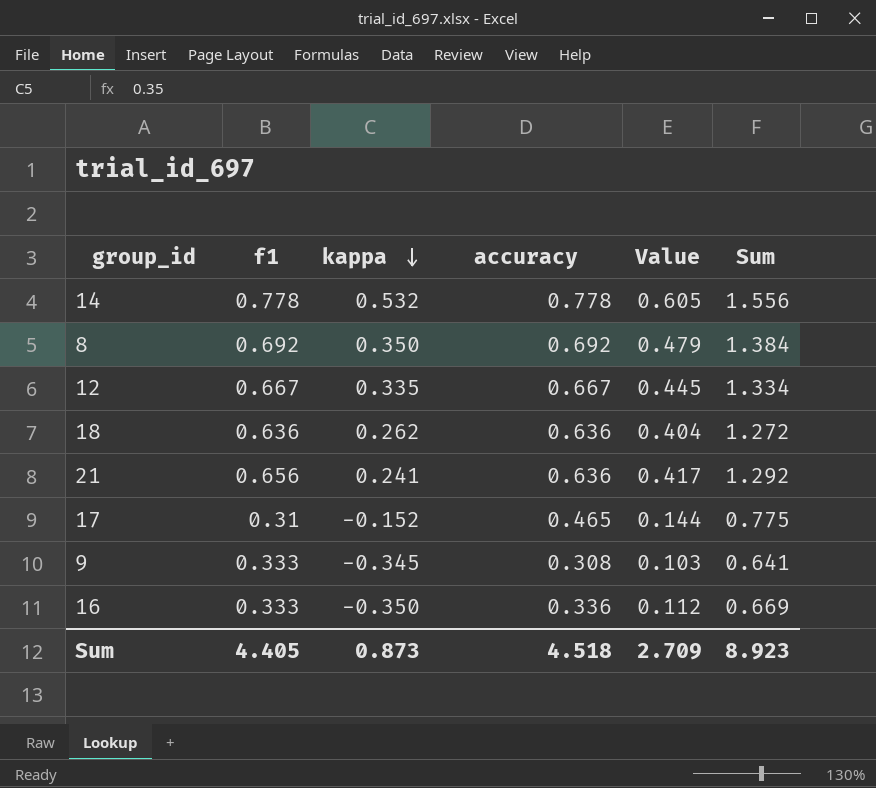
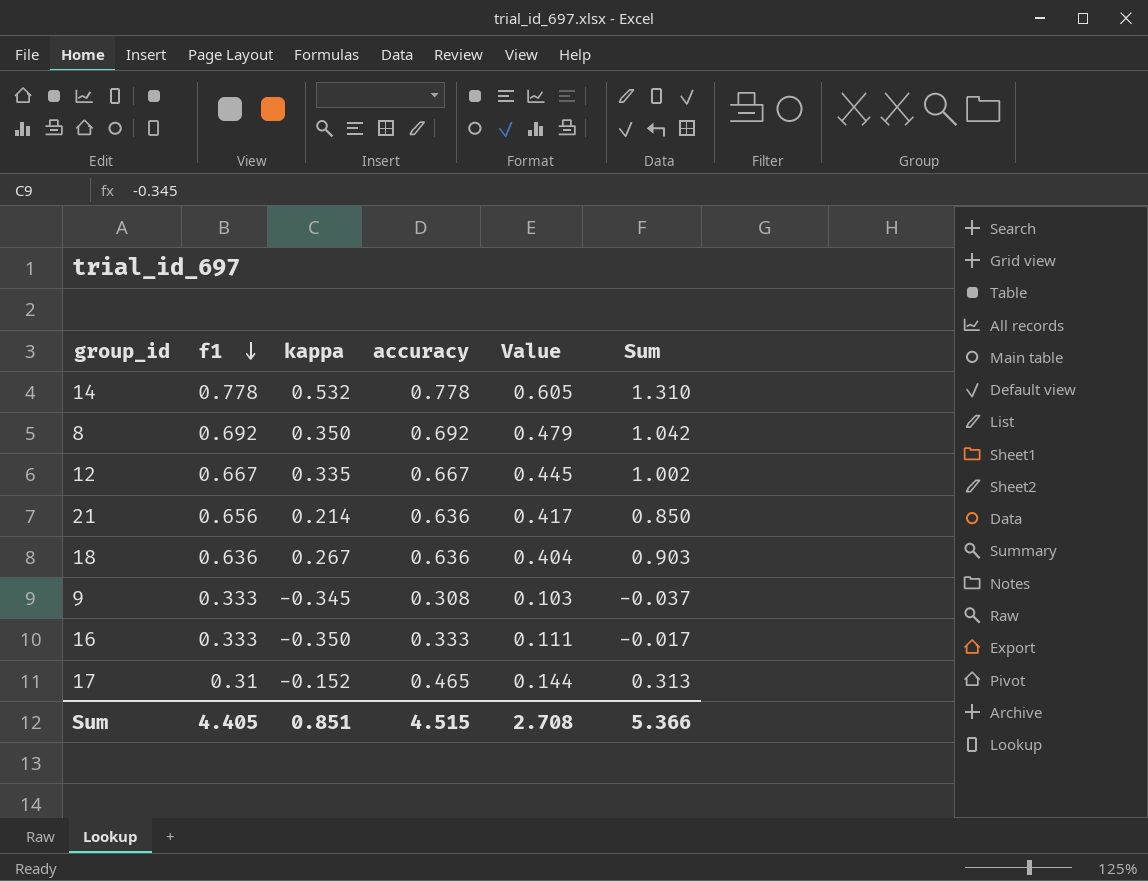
row order: kappa descending -> f1 descending
column Sum | formula: [f1] + [accuracy] -> [kappa] + [accuracy]
21 | kappa: 0.241 -> 0.214
18 | kappa: 0.262 -> 0.267
16 | accuracy: 0.336 -> 0.333
16 | Value: 0.112 -> 0.111
Sum | kappa: 0.873 -> 0.851
Sum | accuracy: 4.518 -> 4.515
Sum | Value: 2.709 -> 2.708
Sum | Sum: 8.923 -> 5.366

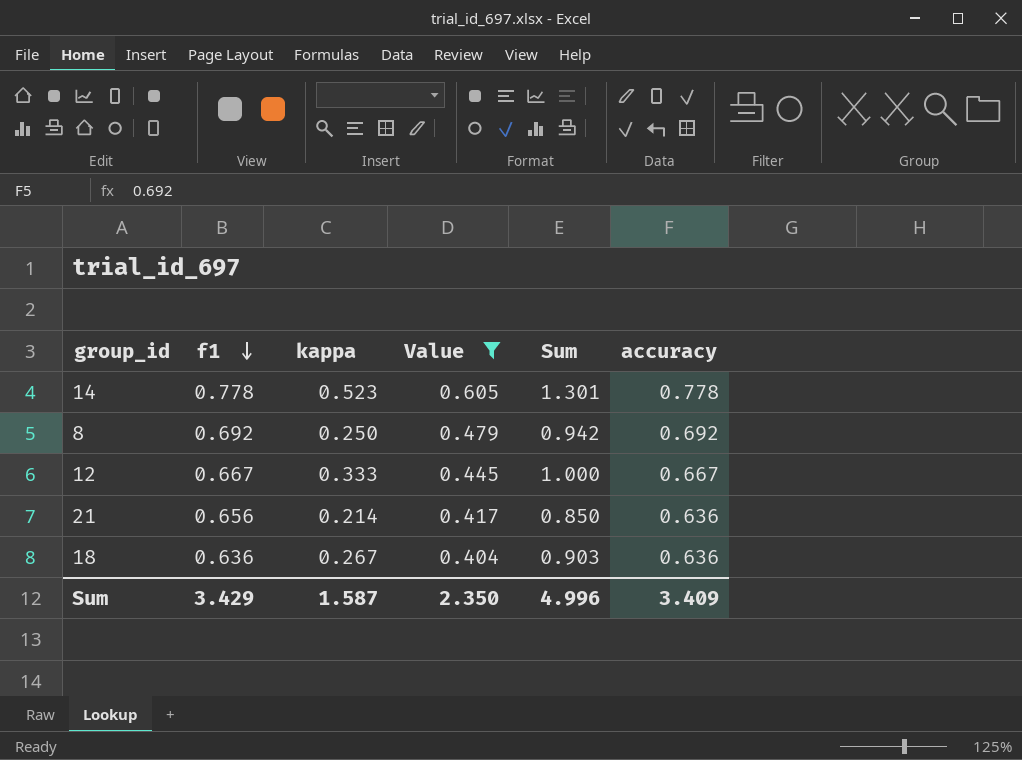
filter: none -> Value >= 0.404
column accuracy | position: 4 -> 6
14 | kappa: 0.532 -> 0.523
14 | Sum: 1.310 -> 1.301
8 | kappa: 0.350 -> 0.250
8 | Sum: 1.042 -> 0.942
12 | kappa: 0.335 -> 0.333
12 | Sum: 1.002 -> 1.000
Sum | f1: 4.405 -> 3.429
Sum | kappa: 0.851 -> 1.587
Sum | Value: 2.708 -> 2.350
Sum | Sum: 5.366 -> 4.996
Sum | accuracy: 4.515 -> 3.409

